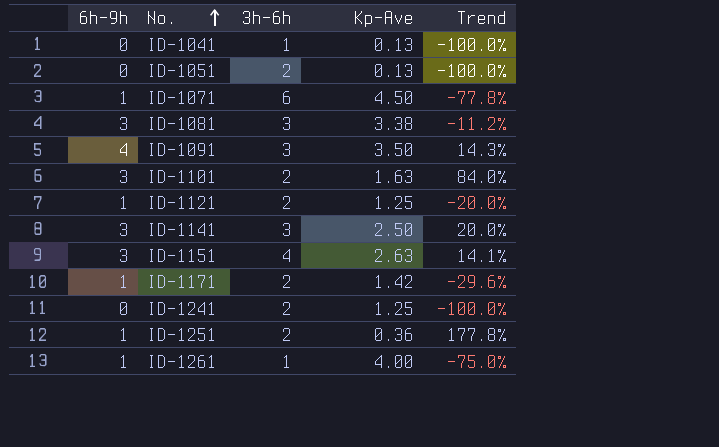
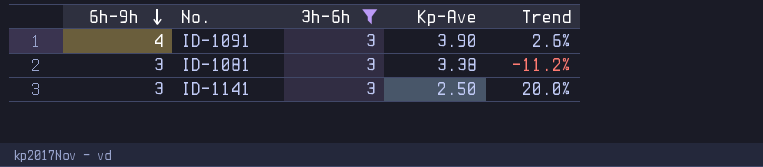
filter: none -> 3h-6h = 3
row order: No. ascending -> 6h-9h descending
ID-1091 | Kp-Ave: 3.50 -> 3.90
ID-1091 | Trend: 14.3% -> 2.6%

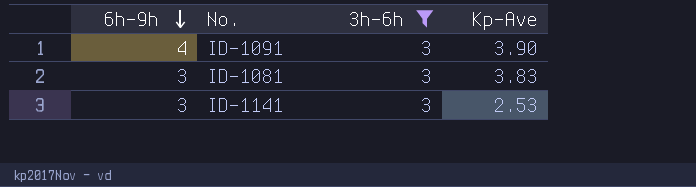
column Trend | formula: ([6h-9h] - [Kp-Ave]) / [Kp-Ave] -> none
ID-1081 | Kp-Ave: 3.38 -> 3.83
ID-1141 | Kp-Ave: 2.50 -> 2.53

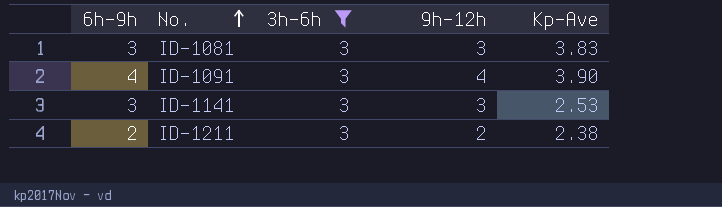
row order: 6h-9h descending -> No. ascending
column 9h-12h | position: none -> 4
row ID-1211: none -> 2 | 3 | 2 | 2.38

